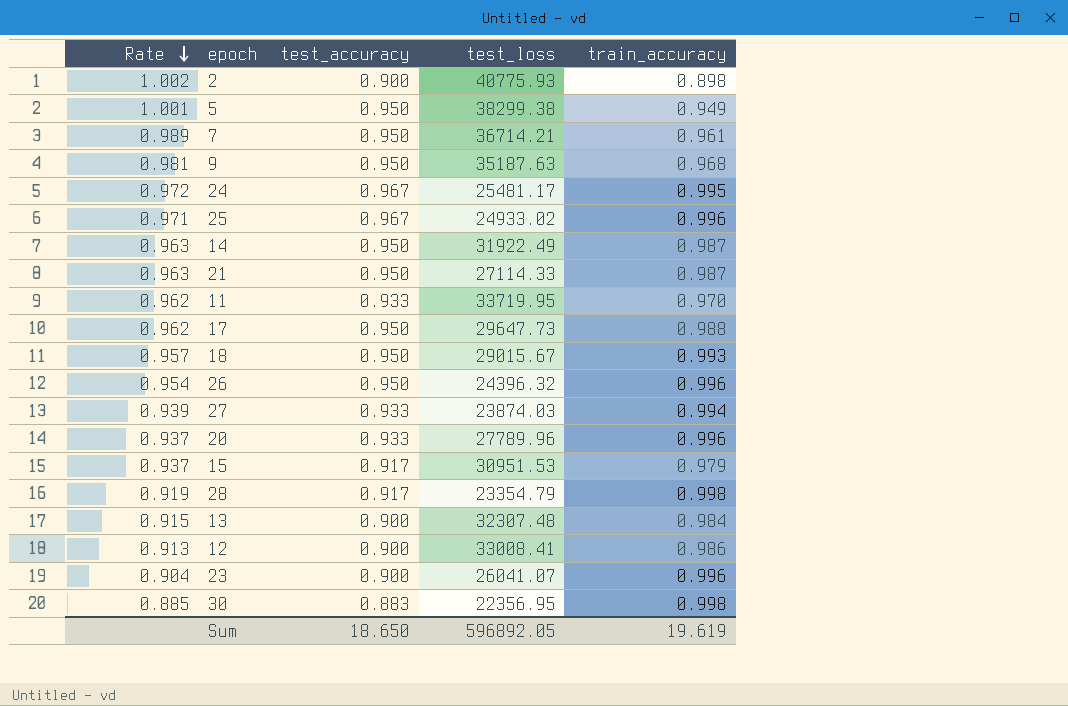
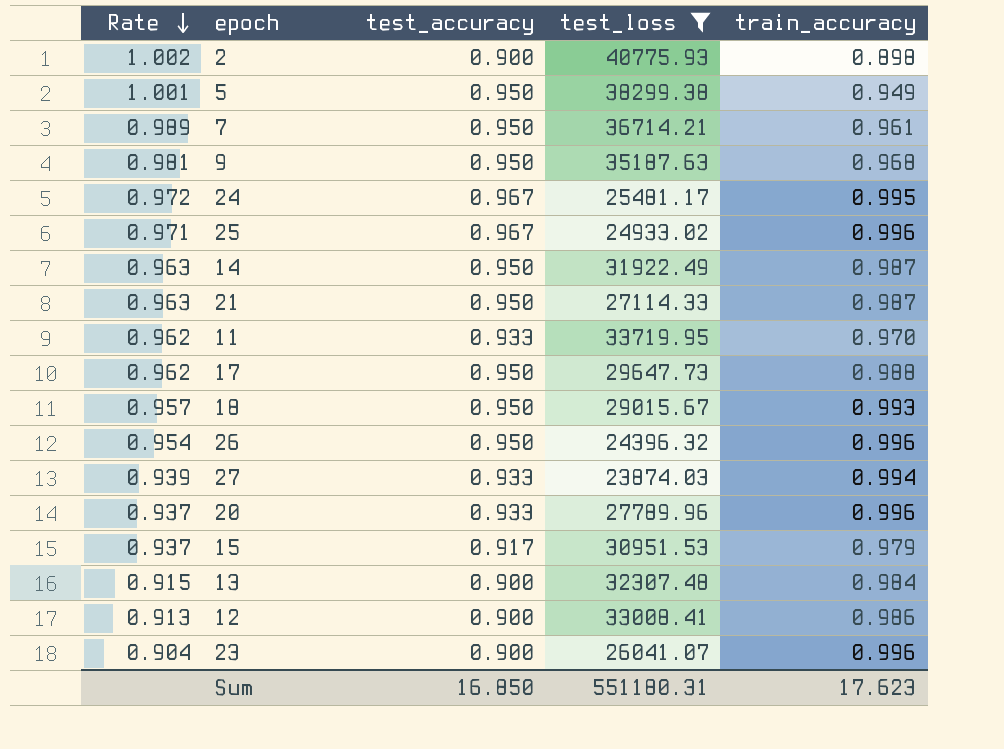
filter: none -> test_loss >= 23874.03
Sum | test_accuracy: 18.650 -> 16.850
Sum | test_loss: 596892.05 -> 551180.31
Sum | train_accuracy: 19.619 -> 17.623

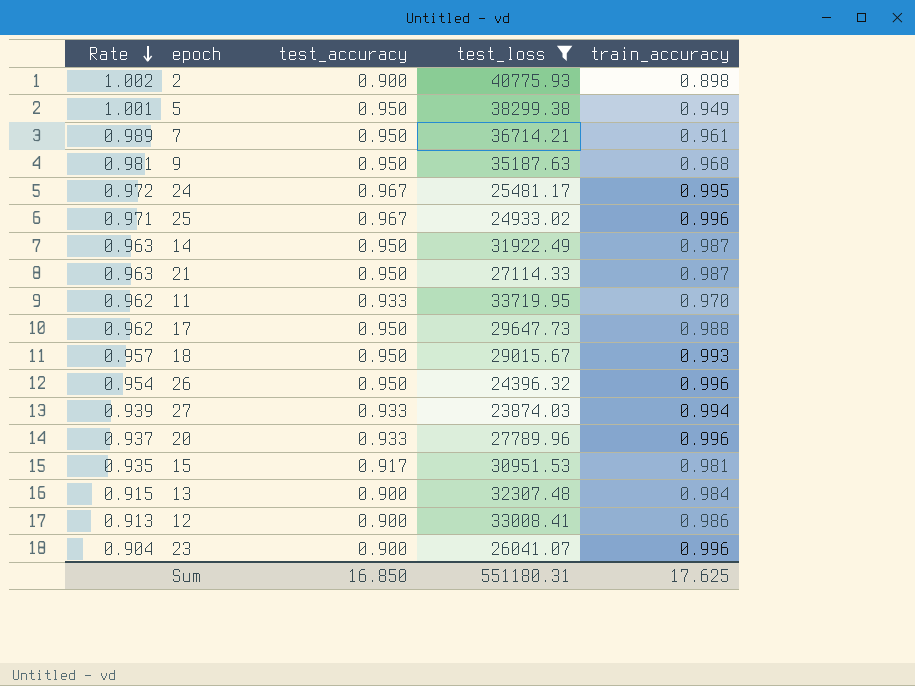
15 | Rate: 0.937 -> 0.935
15 | train_accuracy: 0.979 -> 0.981
Sum | train_accuracy: 17.623 -> 17.625

